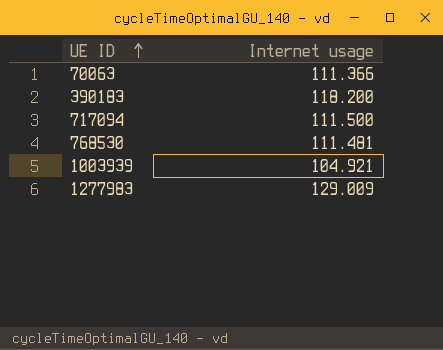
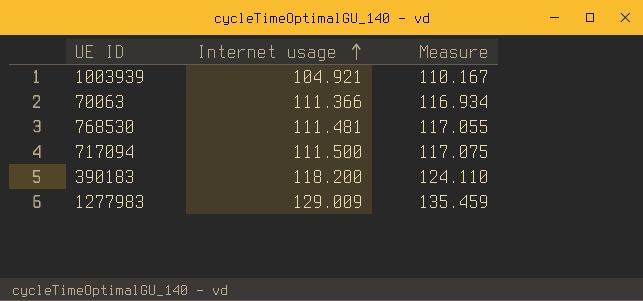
row order: UE ID ascending -> Internet usage ascending
column Measure | formula: none -> [Internet usage] * 1.05

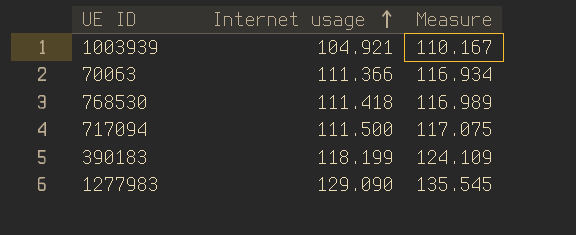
768530 | Internet usage: 111.481 -> 111.418
768530 | Measure: 117.055 -> 116.989
390183 | Internet usage: 118.200 -> 118.199
390183 | Measure: 124.110 -> 124.109
1277983 | Internet usage: 129.009 -> 129.090
1277983 | Measure: 135.459 -> 135.545

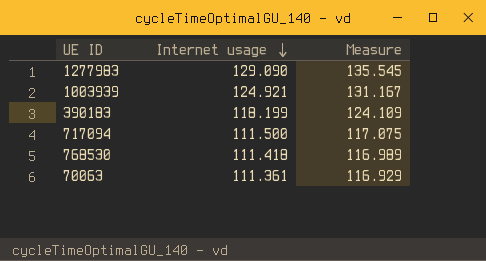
row order: Internet usage ascending -> Internet usage descending
1003939 | Internet usage: 104.921 -> 124.921
1003939 | Measure: 110.167 -> 131.167
70063 | Internet usage: 111.366 -> 111.361
70063 | Measure: 116.934 -> 116.929

